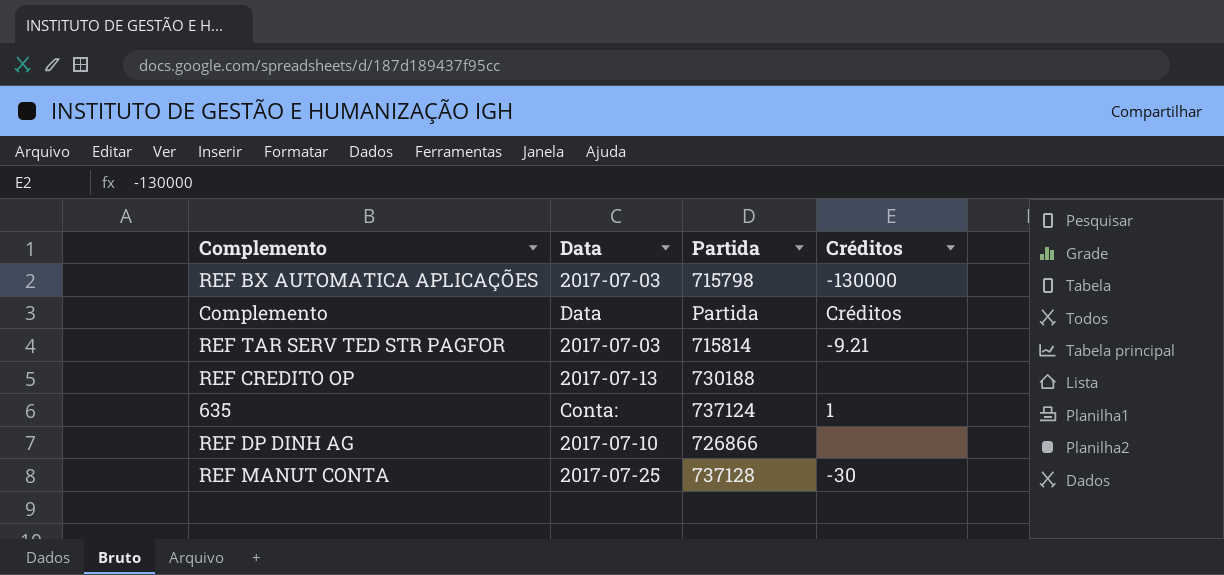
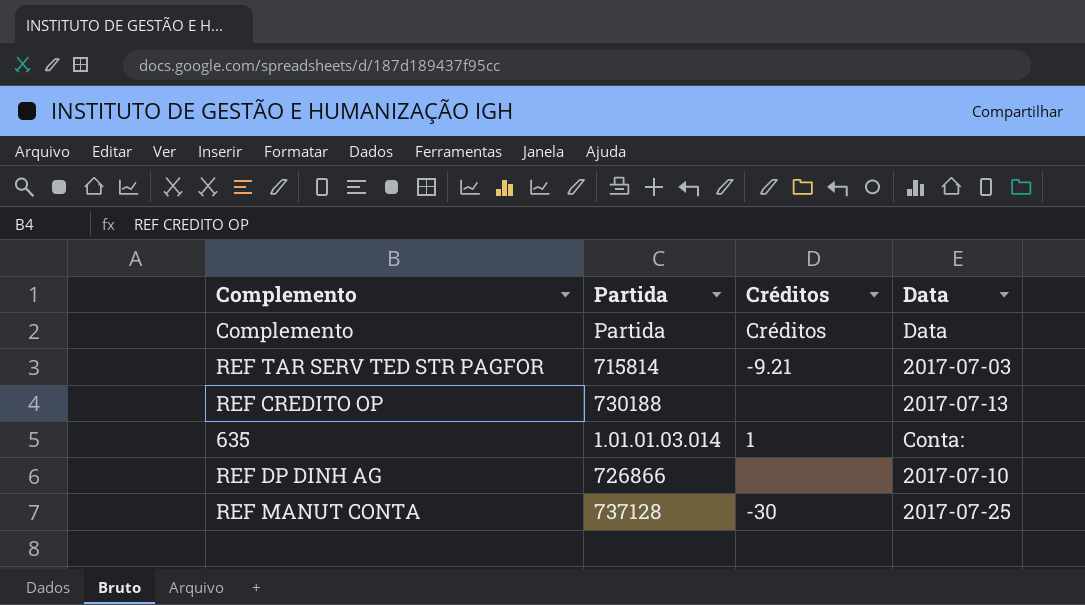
column Data | position: 2 -> 4
row REF BX AUTOMATICA APLICAÇÕES: 2017-07-03 | 715798 | -130000 -> none
635 | Partida: 737124 -> 1.01.01.03.014

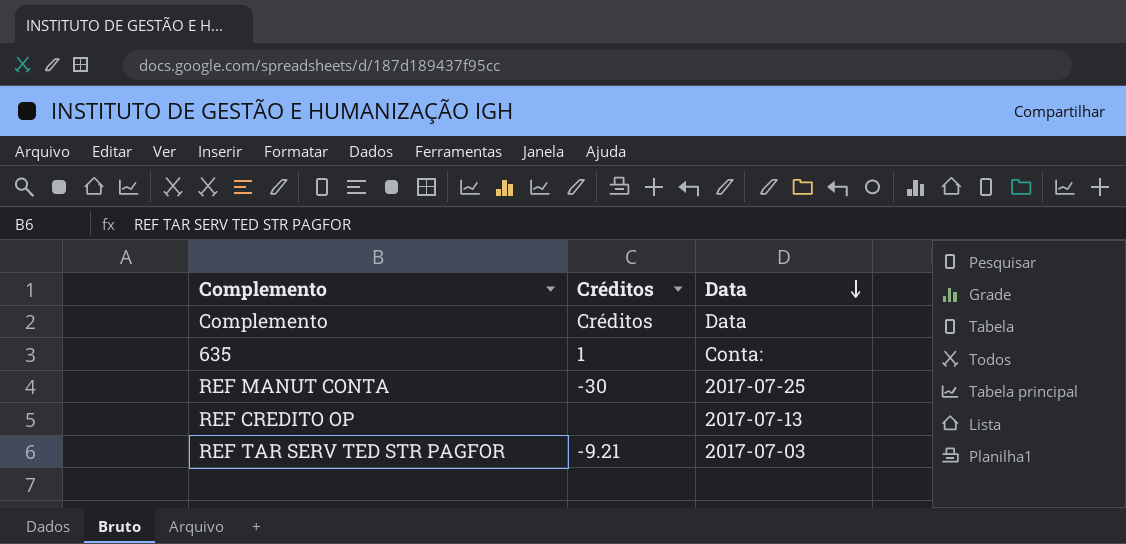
row order: none -> Data descending
column Partida | position: 2 -> none
row REF DP DINH AG: 726866 | none | 2017-07-10 -> none

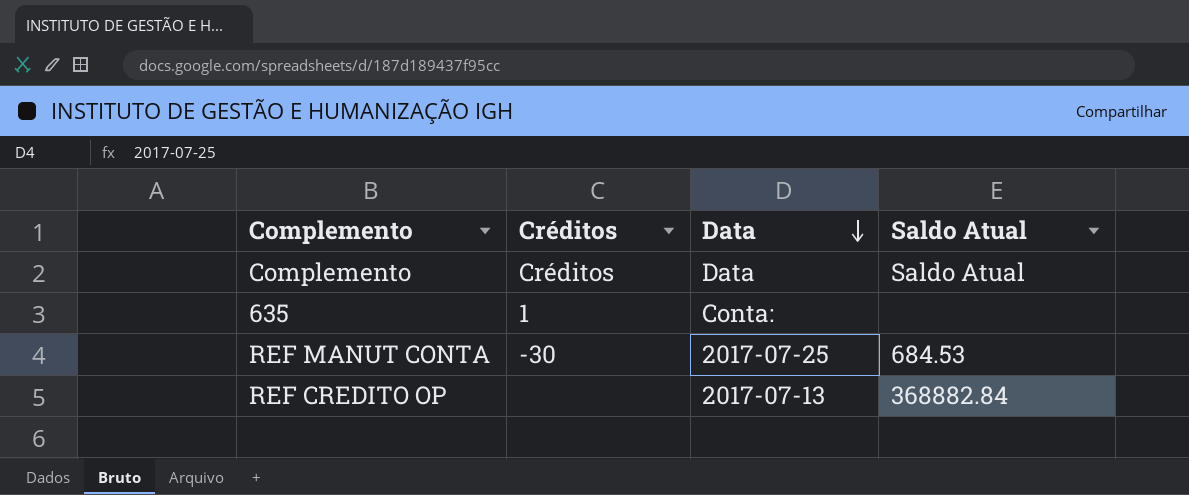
column Saldo Atual | position: none -> 4
row REF TAR SERV TED STR PAGFOR: -9.21 | 2017-07-03 -> none

